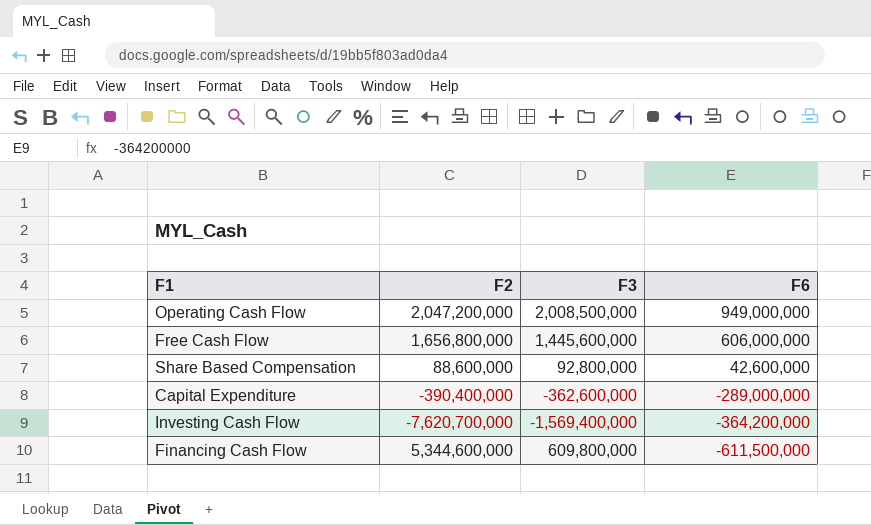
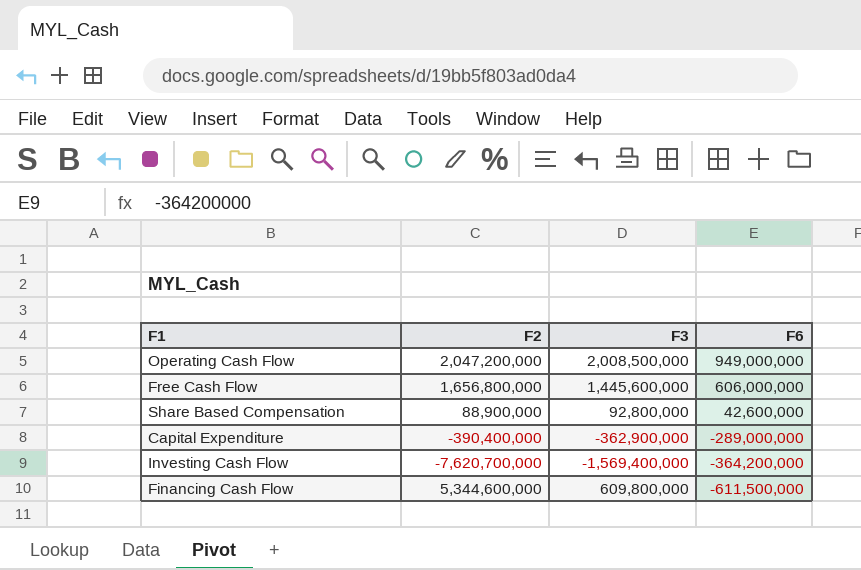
Share Based Compensation | F2: 88,600,000 -> 88,900,000
Capital Expenditure | F3: -362,600,000 -> -362,900,000

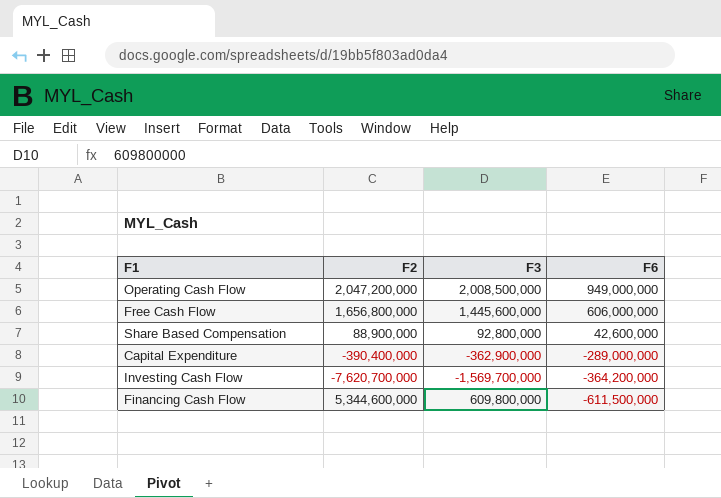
Investing Cash Flow | F3: -1,569,400,000 -> -1,569,700,000

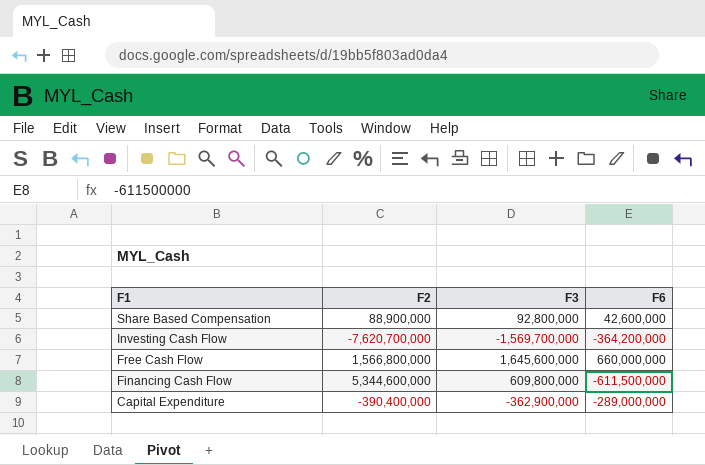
row order: F6 descending -> F1 descending
row Operating Cash Flow: 2,047,200,000 | 2,008,500,000 | 949,000,000 -> none
Free Cash Flow | F2: 1,656,800,000 -> 1,566,800,000
Free Cash Flow | F3: 1,445,600,000 -> 1,645,600,000
Free Cash Flow | F6: 606,000,000 -> 660,000,000

